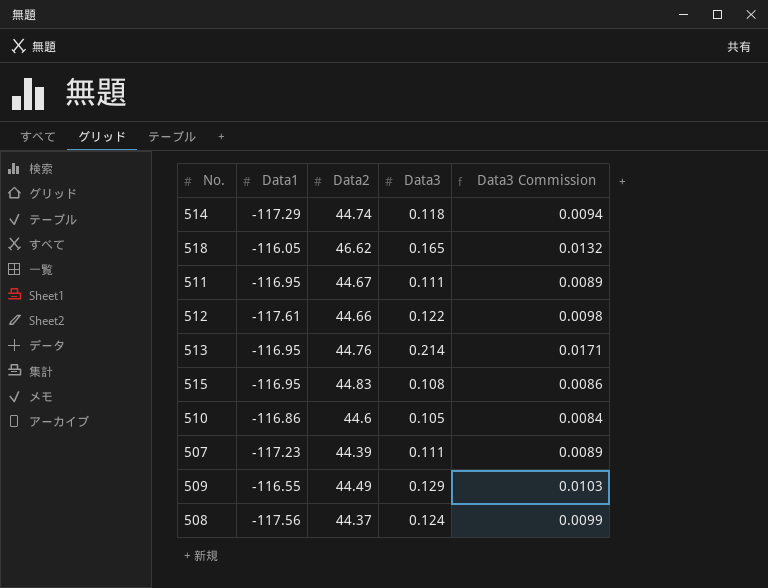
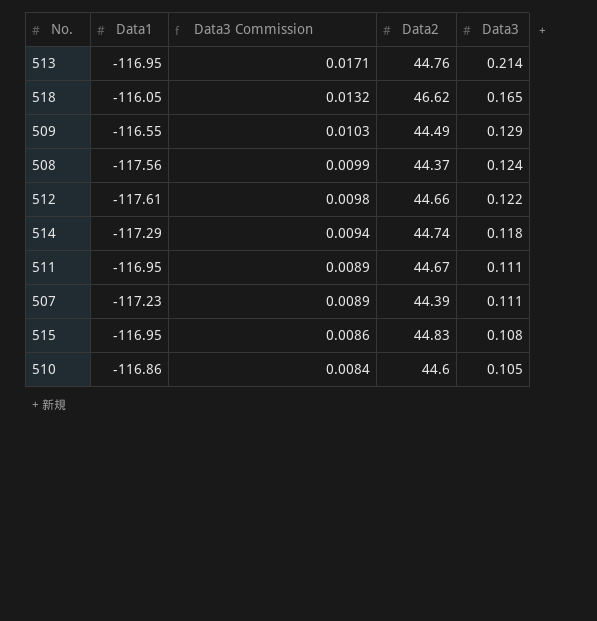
row order: none -> Data3 Commission descending
column Data3 Commission | position: 5 -> 3

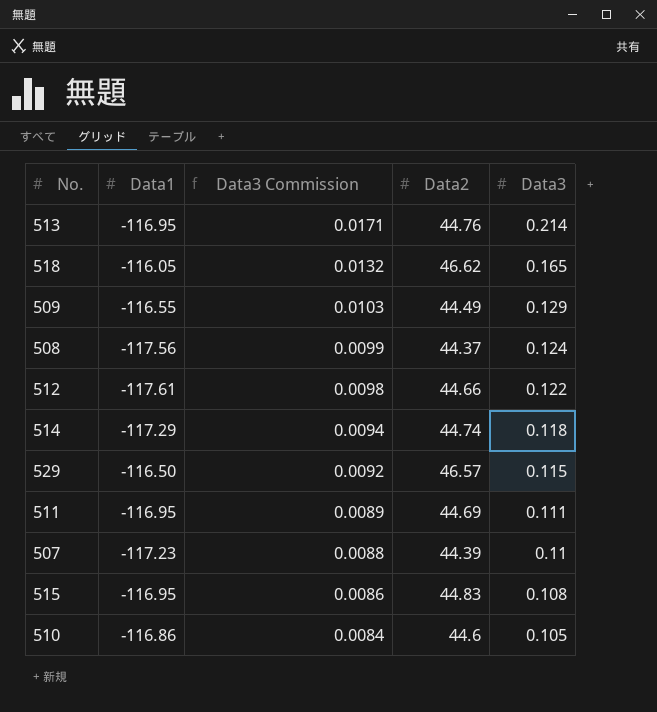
row 529: none -> -116.50 | 0.0092 | 46.57 | 0.115
511 | Data2: 44.67 -> 44.69
507 | Data3 Commission: 0.0089 -> 0.0088
507 | Data3: 0.111 -> 0.11

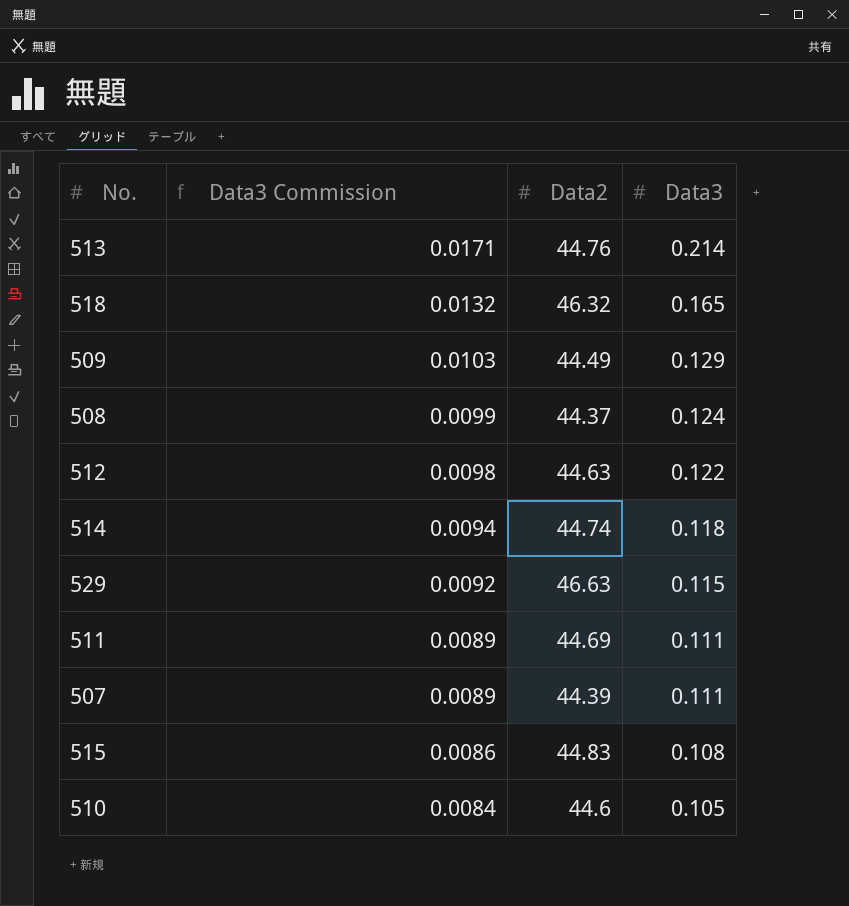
column Data1 | position: 2 -> none
518 | Data2: 46.62 -> 46.32
512 | Data2: 44.66 -> 44.63
529 | Data2: 46.57 -> 46.63
507 | Data3 Commission: 0.0088 -> 0.0089
507 | Data3: 0.11 -> 0.111

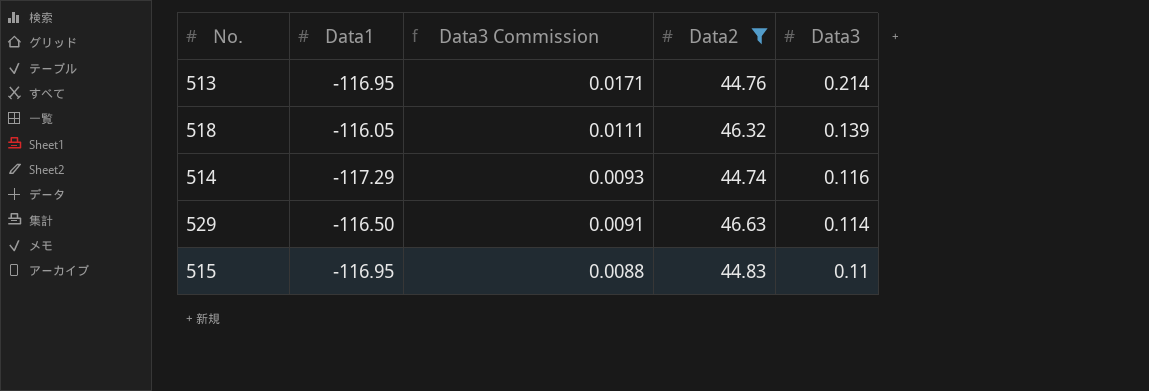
filter: none -> Data2 >= 44.74
column Data1 | position: none -> 2
518 | Data3 Commission: 0.0132 -> 0.0111
518 | Data3: 0.165 -> 0.139
514 | Data3 Commission: 0.0094 -> 0.0093
514 | Data3: 0.118 -> 0.116
529 | Data3 Commission: 0.0092 -> 0.0091
529 | Data3: 0.115 -> 0.114
515 | Data3 Commission: 0.0086 -> 0.0088
515 | Data3: 0.108 -> 0.11

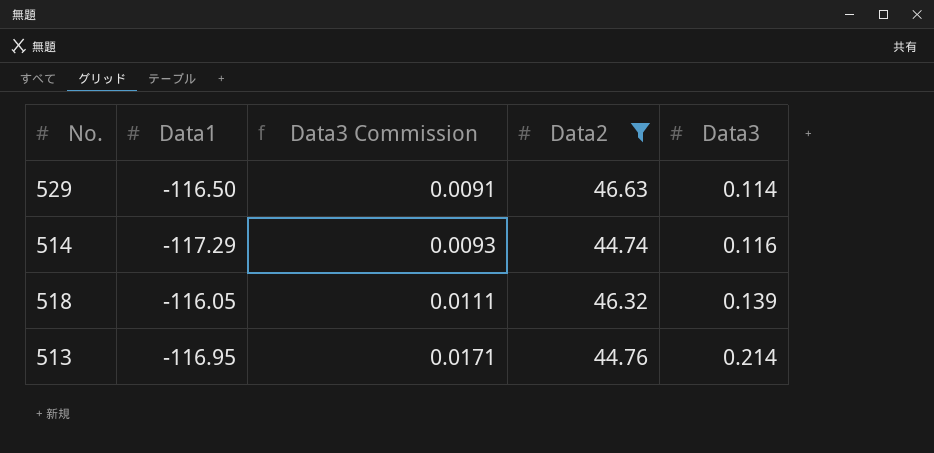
row order: Data3 Commission descending -> Data3 Commission ascending
row 515: -116.95 | 0.0088 | 44.83 | 0.11 -> none

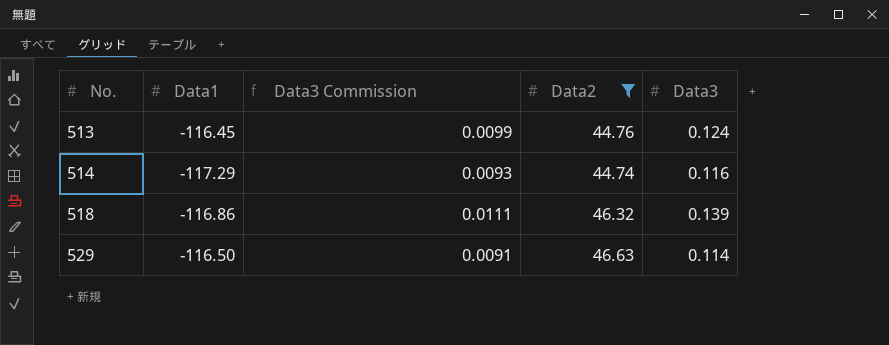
row order: Data3 Commission ascending -> No. ascending
513 | Data1: -116.95 -> -116.45
513 | Data3 Commission: 0.0171 -> 0.0099
513 | Data3: 0.214 -> 0.124
518 | Data1: -116.05 -> -116.86

